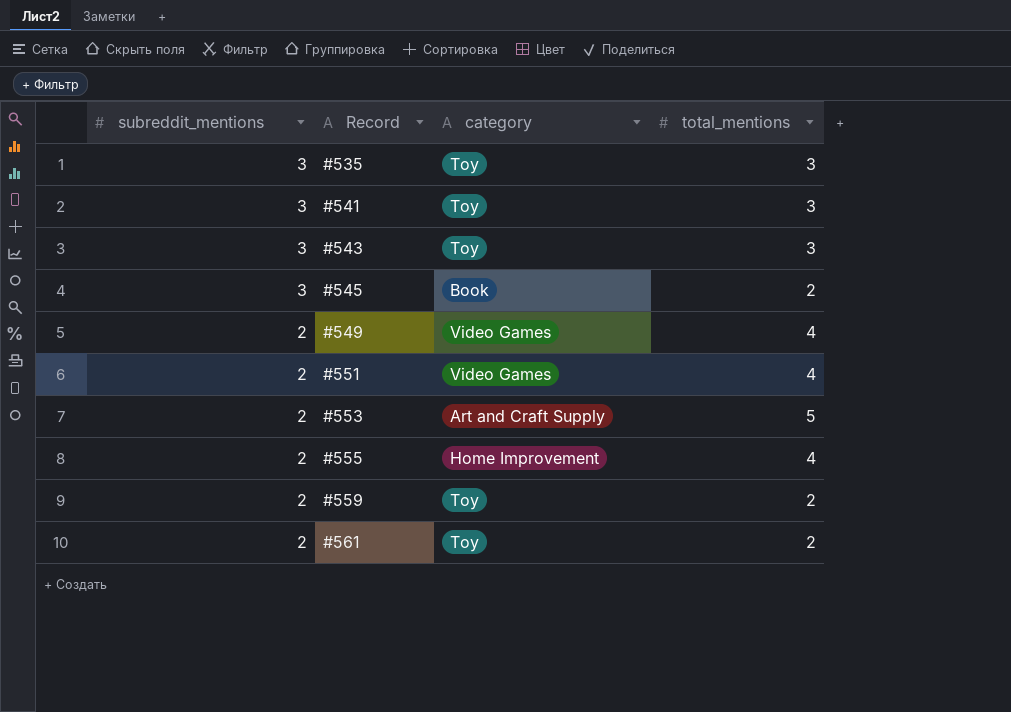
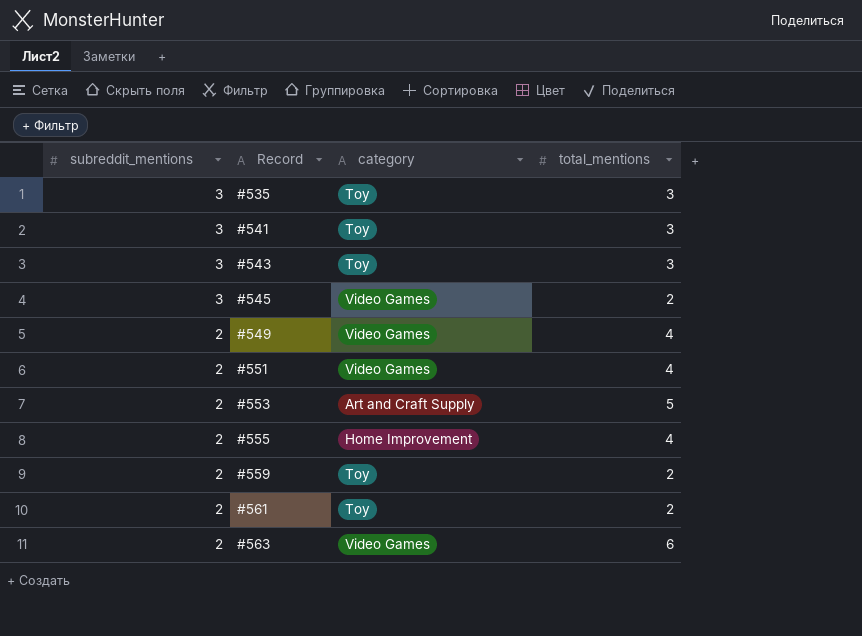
#545 | category: Book -> Video Games
row #563: none -> 2 | Video Games | 6

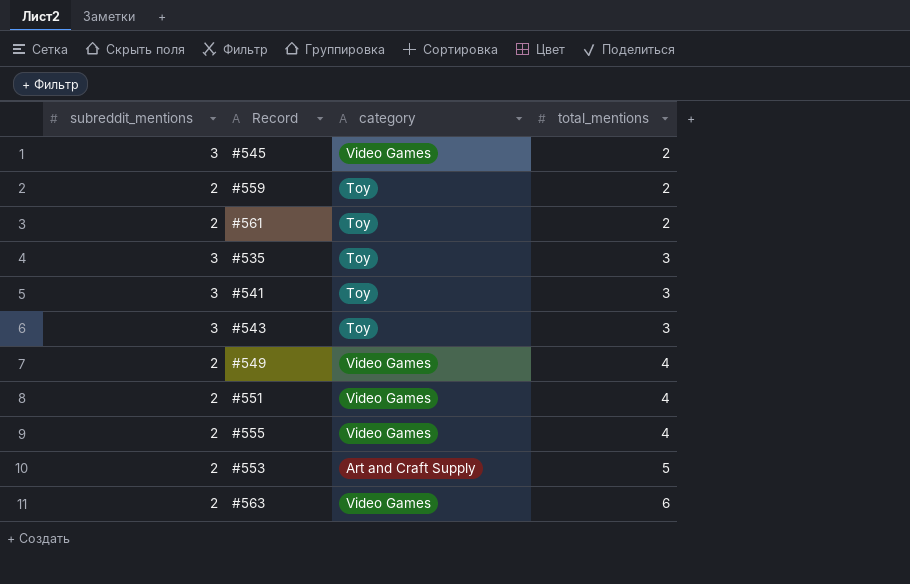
row order: subreddit_mentions descending -> total_mentions ascending
#555 | category: Home Improvement -> Video Games

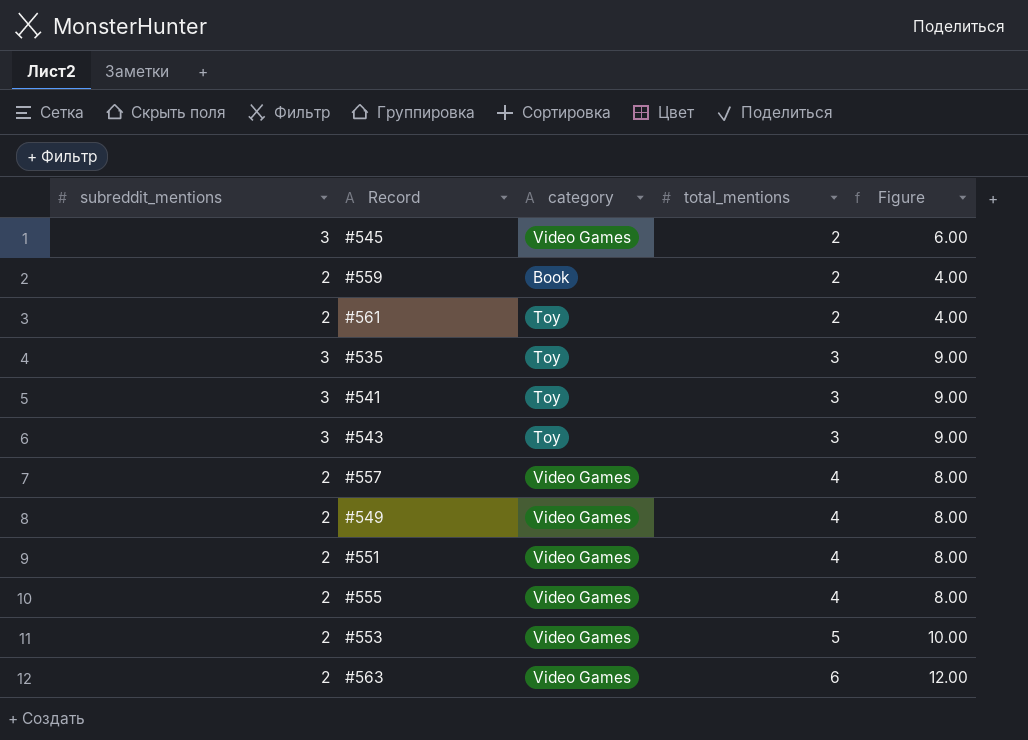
column Figure | formula: none -> [subreddit_mentions] * [total_mentions]
#559 | category: Toy -> Book
row #557: none -> 2 | Video Games | 4 | 8.00
#553 | category: Art and Craft Supply -> Video Games

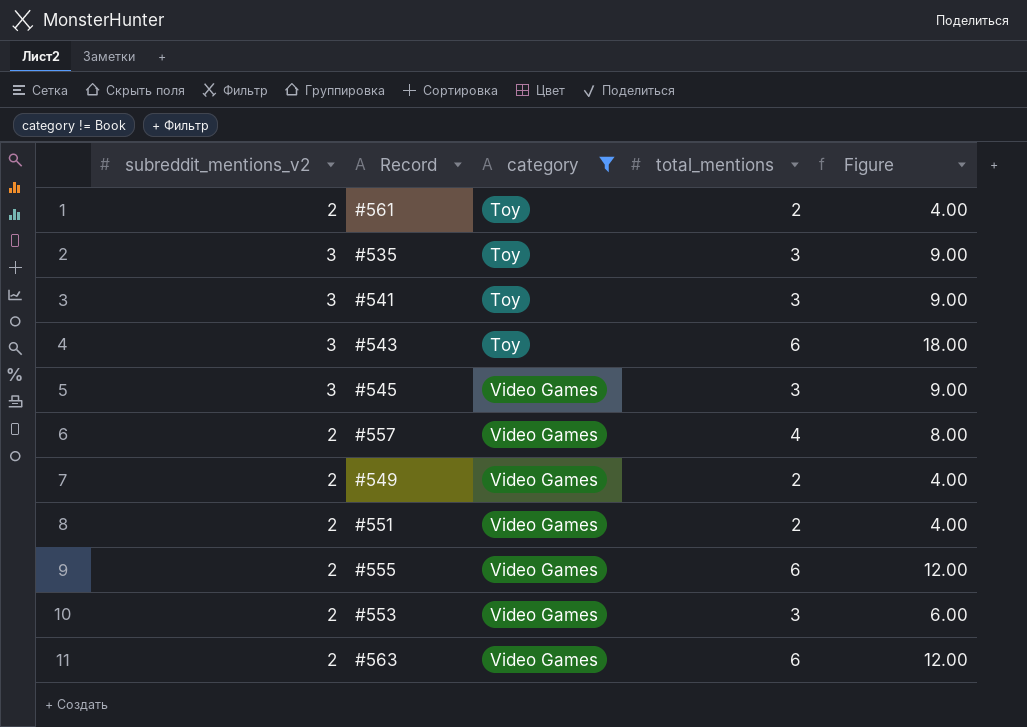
filter: none -> category != Book
row order: total_mentions ascending -> category ascending
column name: subreddit_mentions -> subreddit_mentions_v2
#543 | total_mentions: 3 -> 6
#543 | Figure: 9.00 -> 18.00
#545 | total_mentions: 2 -> 3
#545 | Figure: 6.00 -> 9.00
#549 | total_mentions: 4 -> 2
#549 | Figure: 8.00 -> 4.00
#551 | total_mentions: 4 -> 2
#551 | Figure: 8.00 -> 4.00
#555 | total_mentions: 4 -> 6
#555 | Figure: 8.00 -> 12.00
#553 | total_mentions: 5 -> 3
#553 | Figure: 10.00 -> 6.00

